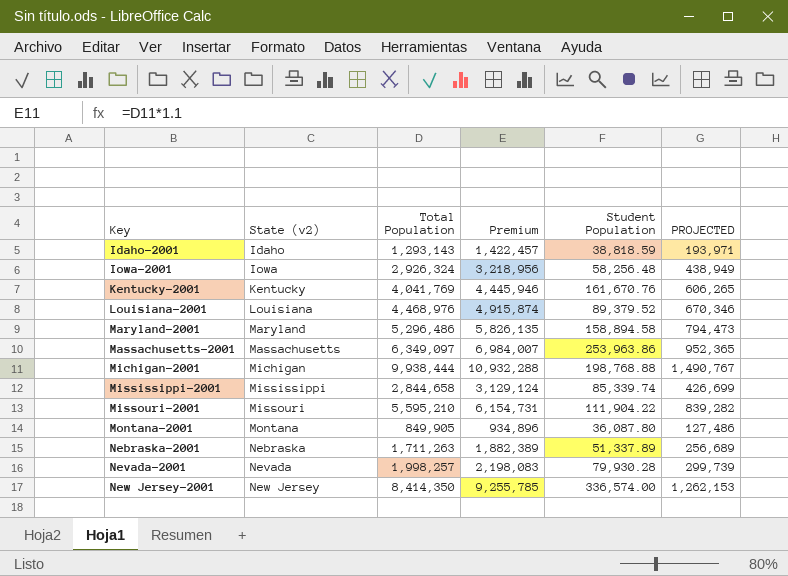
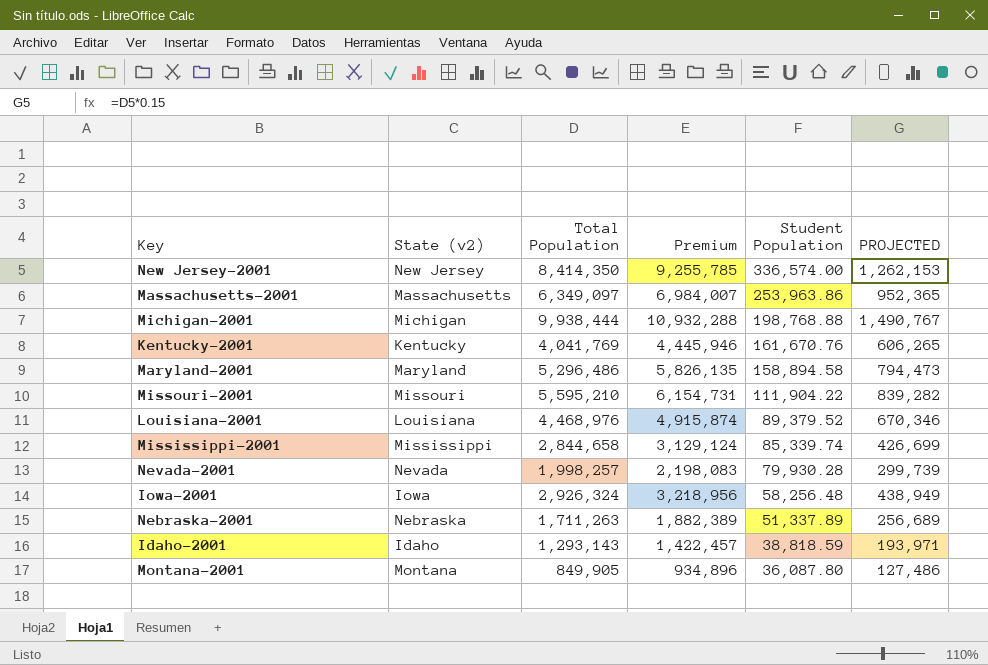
row order: Key ascending -> Student Population descending

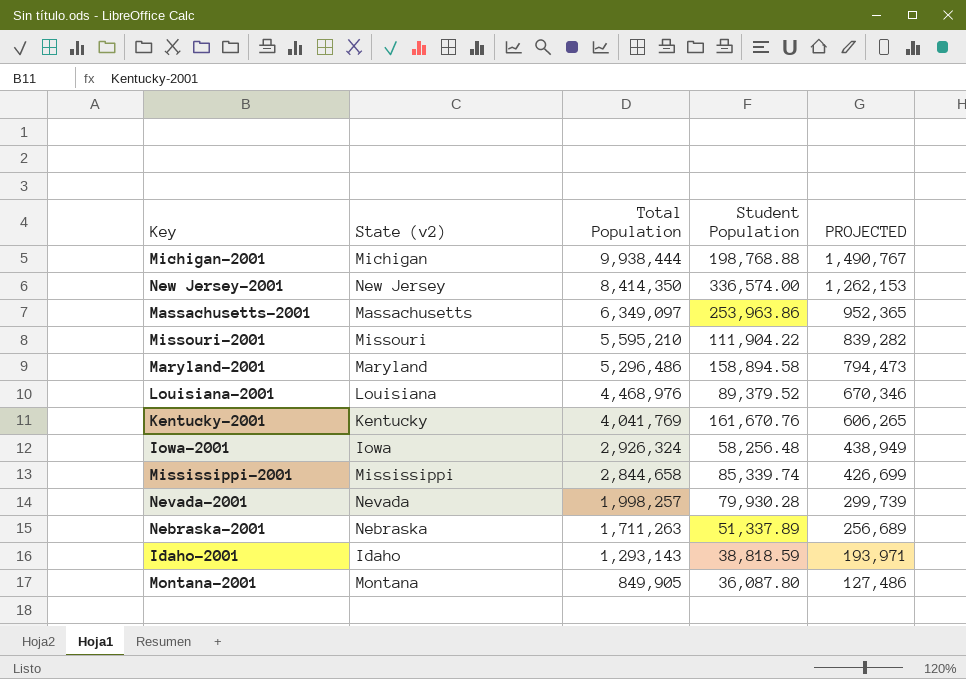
row order: Student Population descending -> Total Population descending
column Premium | formula: [Total Population] * 1.1 -> none

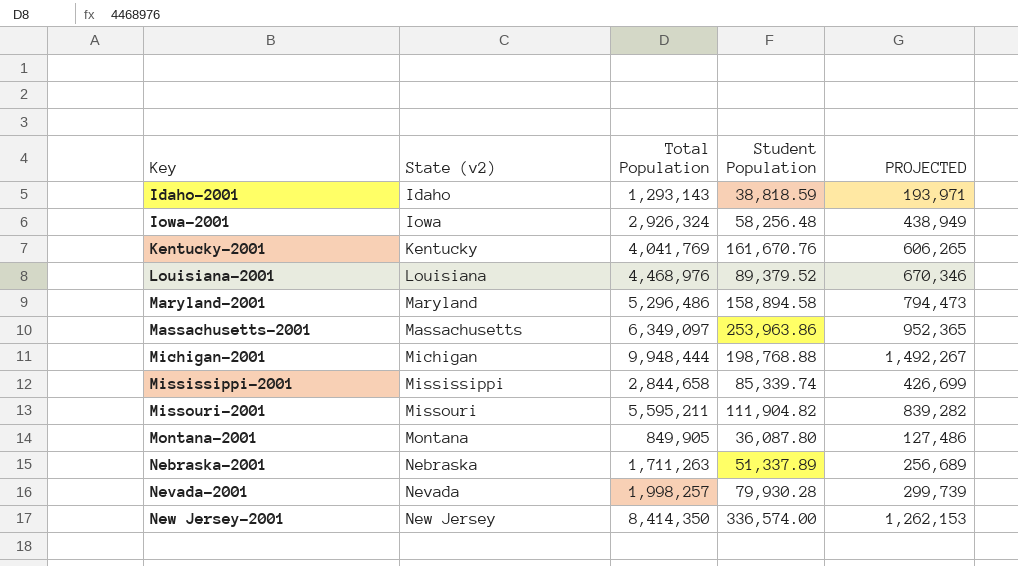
row order: Total Population descending -> Key ascending
Michigan-2001 | Total Population: 9,938,444 -> 9,948,444
Michigan-2001 | PROJECTED: 1,490,767 -> 1,492,267
Missouri-2001 | Total Population: 5,595,210 -> 5,595,211
Missouri-2001 | Student Population: 111,904.22 -> 111,904.82

